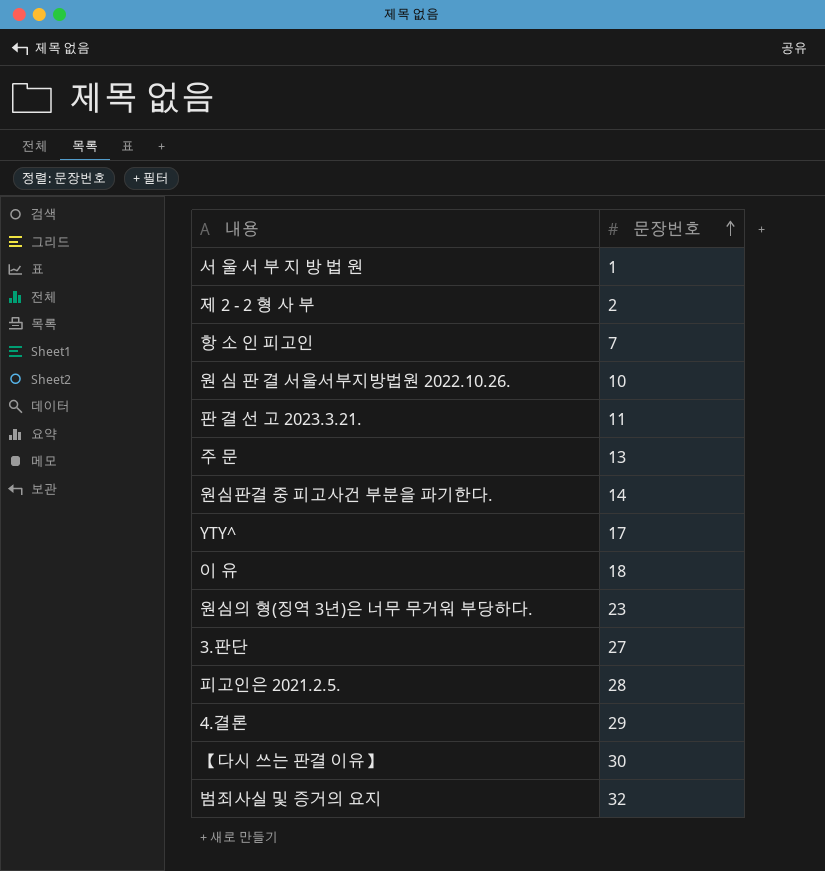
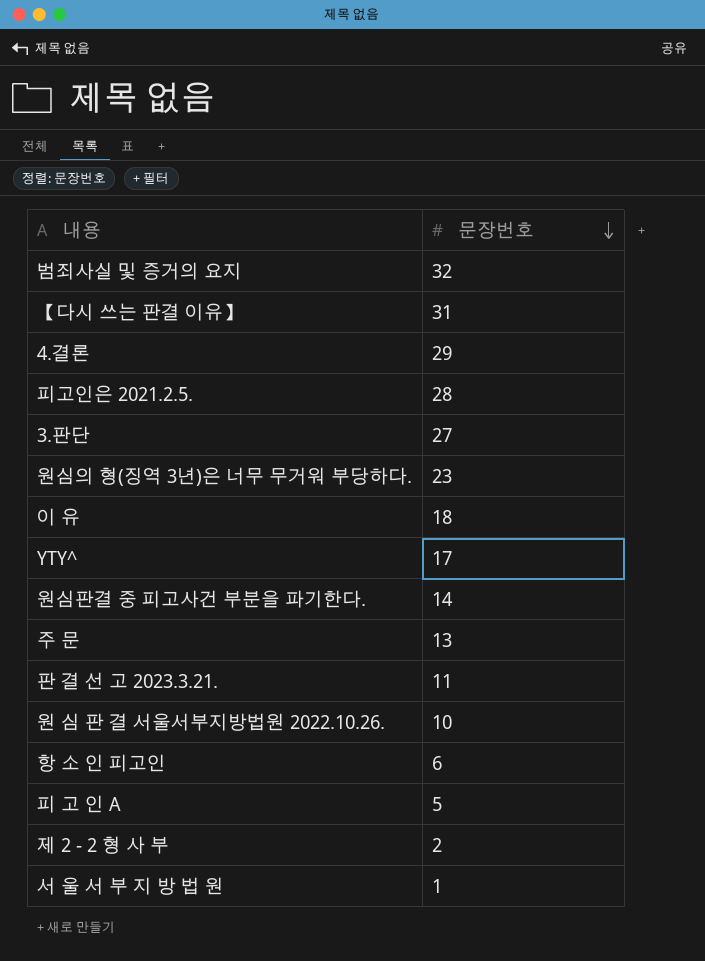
row order: 문장번호 ascending -> 문장번호 descending
【다시 쓰는 판결 이유】 | 문장번호: 30 -> 31
항 소 인 피고인 | 문장번호: 7 -> 6
row 피 고 인 A: none -> 5

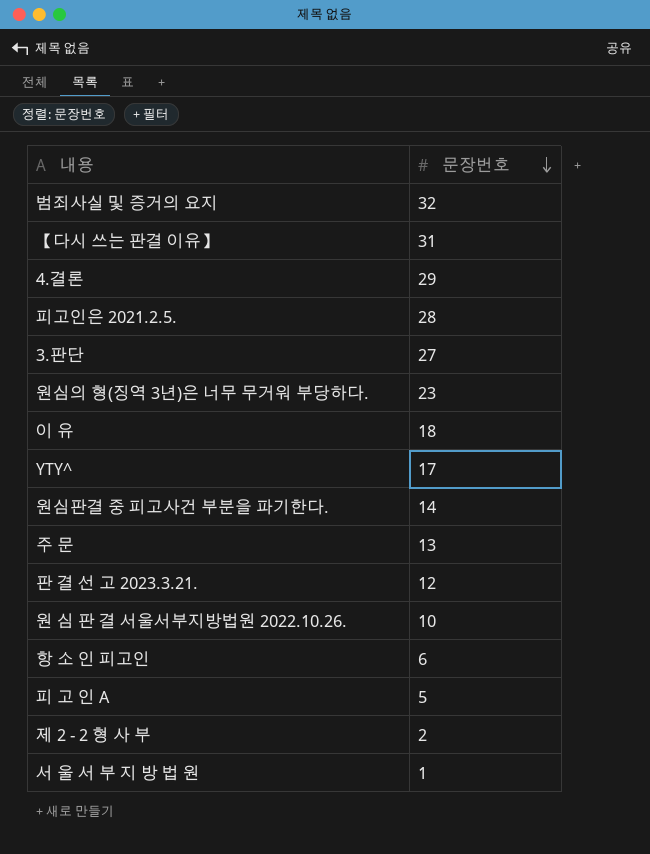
판 결 선 고 2023.3.21. | 문장번호: 11 -> 12

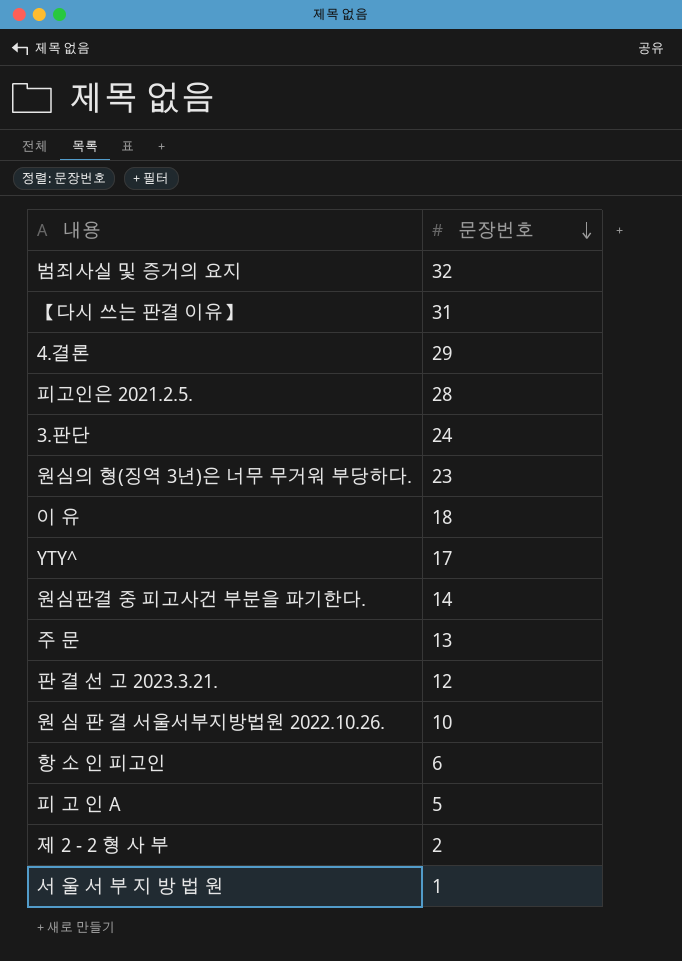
3.판단 | 문장번호: 27 -> 24

